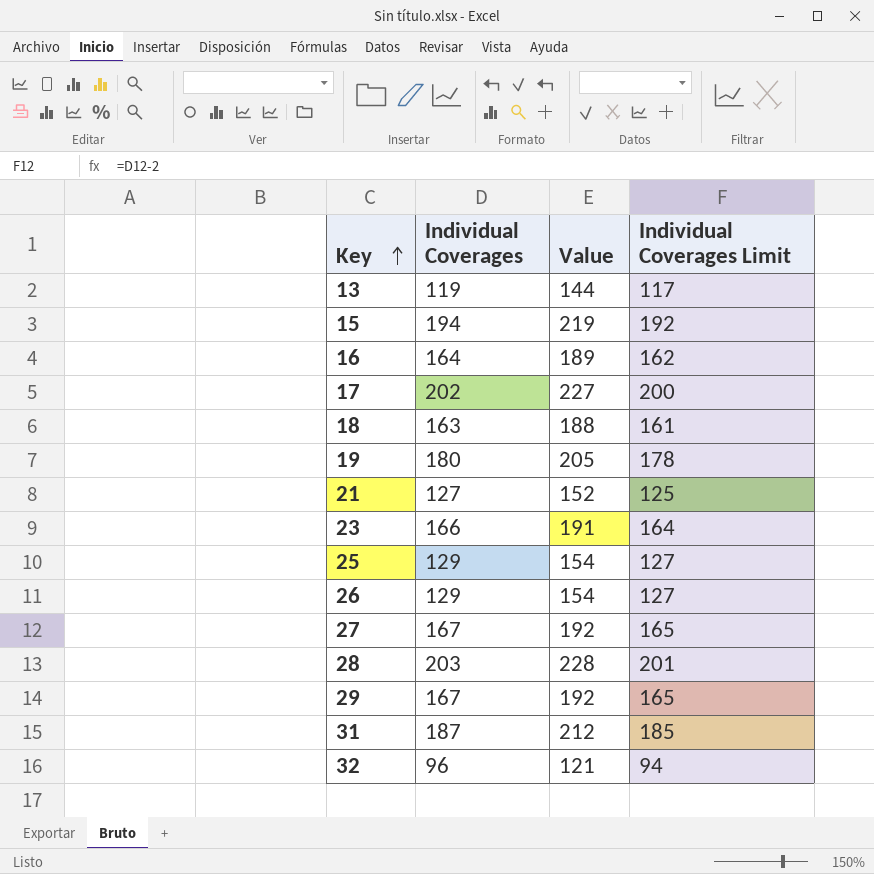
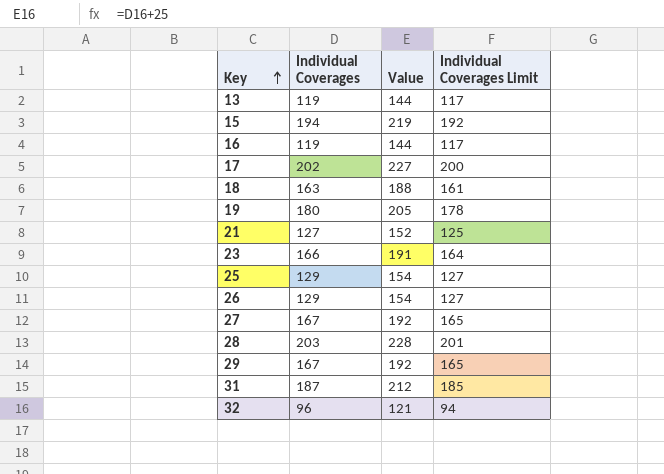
16 | Individual Coverages: 164 -> 119
16 | Value: 189 -> 144
16 | Individual Coverages Limit: 162 -> 117

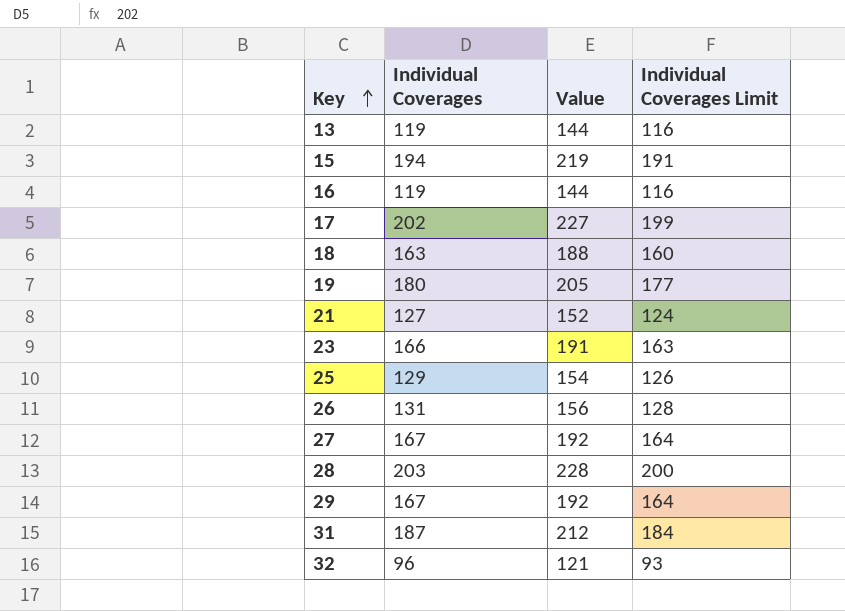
column Individual Coverages Limit | formula: [Individual Coverages] - 2 -> [Individual Coverages] - 3
26 | Individual Coverages: 129 -> 131
26 | Value: 154 -> 156

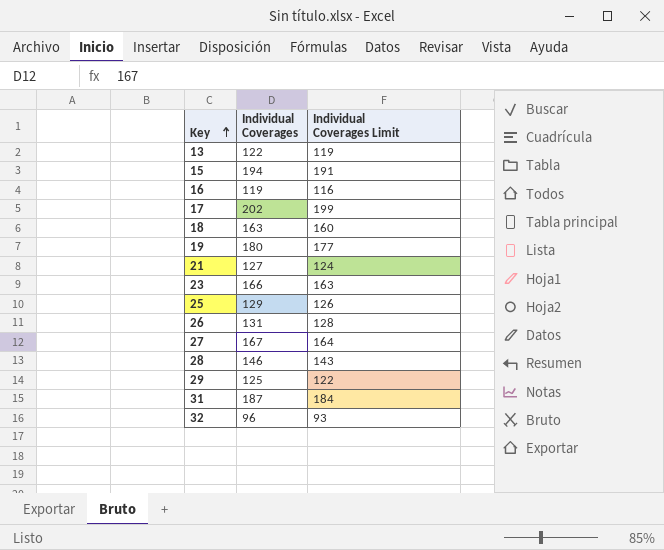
column Value | formula: [Individual Coverages] + 25 -> none
13 | Individual Coverages: 119 -> 122
13 | Individual Coverages Limit: 116 -> 119
28 | Individual Coverages: 203 -> 146
28 | Individual Coverages Limit: 200 -> 143
29 | Individual Coverages: 167 -> 125
29 | Individual Coverages Limit: 164 -> 122

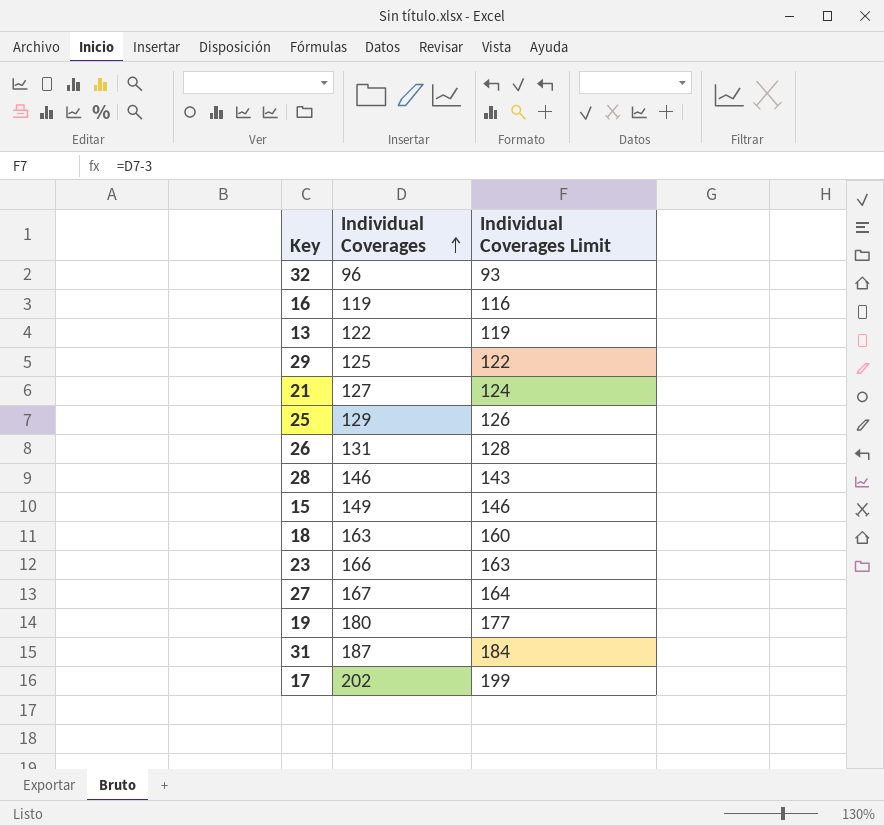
row order: Key ascending -> Individual Coverages ascending
15 | Individual Coverages: 194 -> 149
15 | Individual Coverages Limit: 191 -> 146

